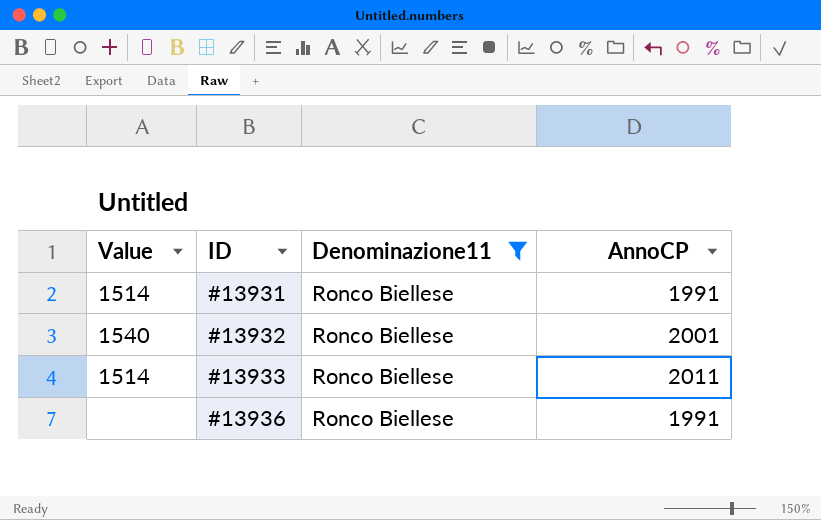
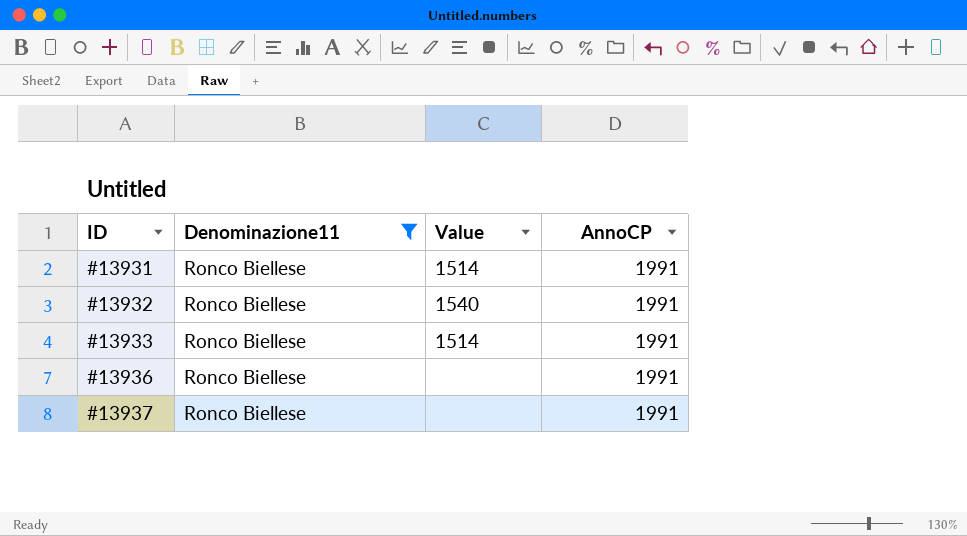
column Value | position: 1 -> 3
#13932 | AnnoCP: 2001 -> 1991
#13933 | AnnoCP: 2011 -> 1991
row #13937: none -> Ronco Biellese | none | 1991

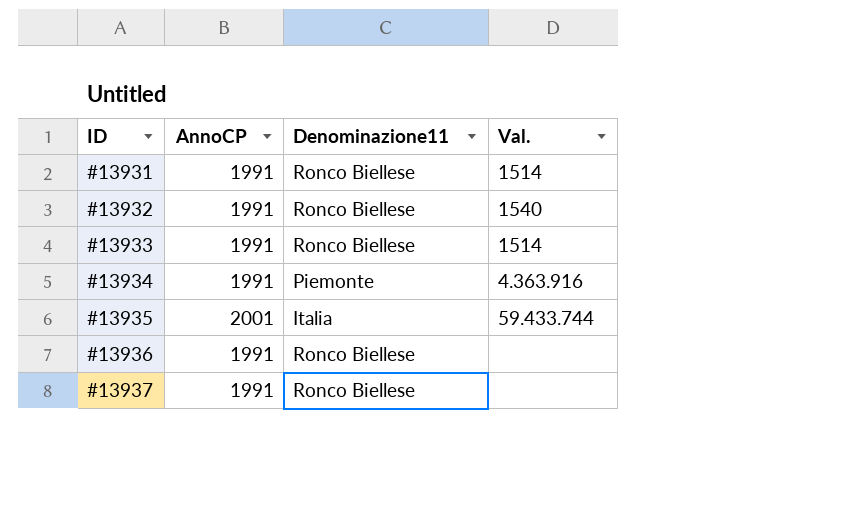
filter: Denominazione11 = Ronco Biellese -> none
column AnnoCP | position: 4 -> 2
column name: Value -> Val.

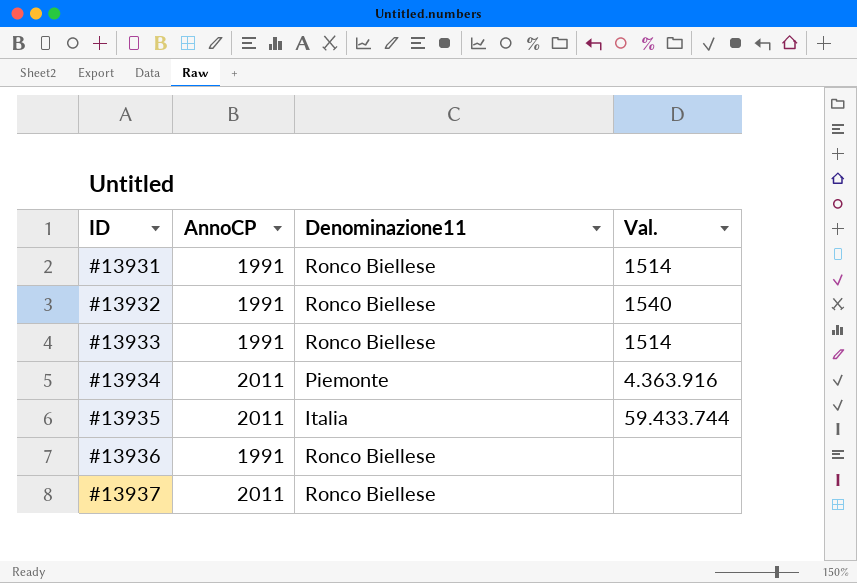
#13934 | AnnoCP: 1991 -> 2011
#13935 | AnnoCP: 2001 -> 2011
#13937 | AnnoCP: 1991 -> 2011

